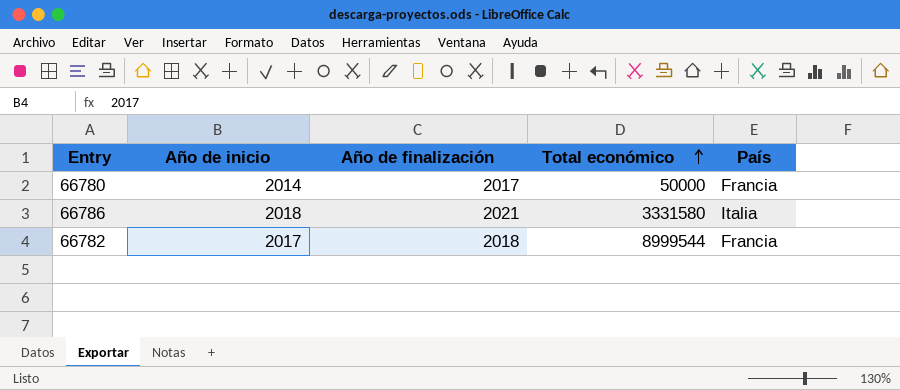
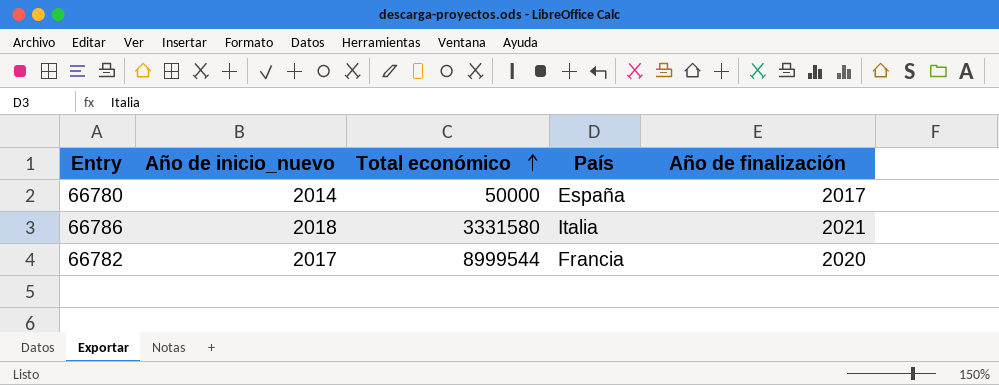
column name: Año de inicio -> Año de inicio_nuevo
column Año de finalización | position: 3 -> 5
66780 | País: Francia -> España
66782 | Año de finalización: 2018 -> 2020

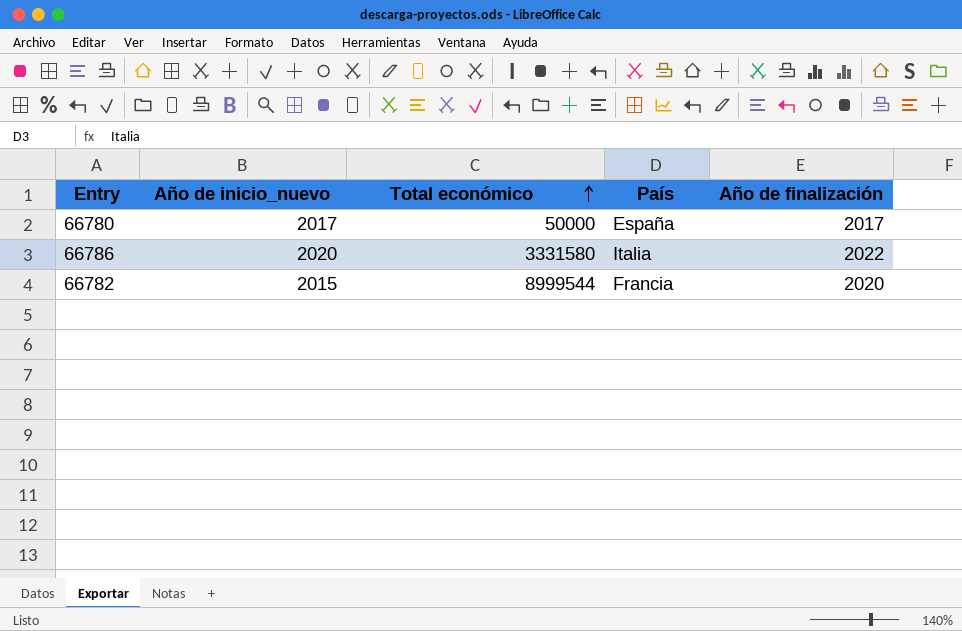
66780 | Año de inicio_nuevo: 2014 -> 2017
66786 | Año de inicio_nuevo: 2018 -> 2020
66786 | Año de finalización: 2021 -> 2022
66782 | Año de inicio_nuevo: 2017 -> 2015

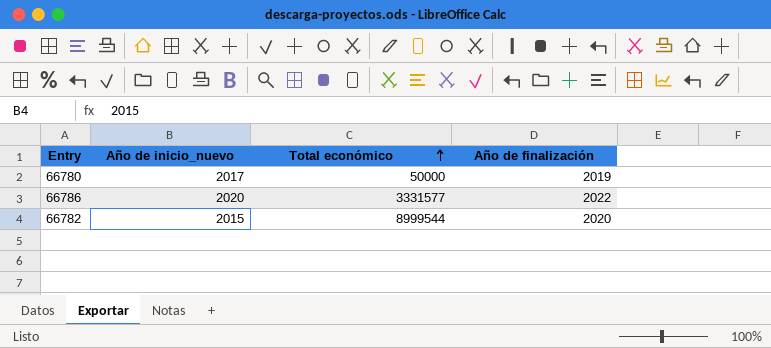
column País | position: 4 -> none
66780 | Año de finalización: 2017 -> 2019
66786 | Total económico: 3331580 -> 3331577

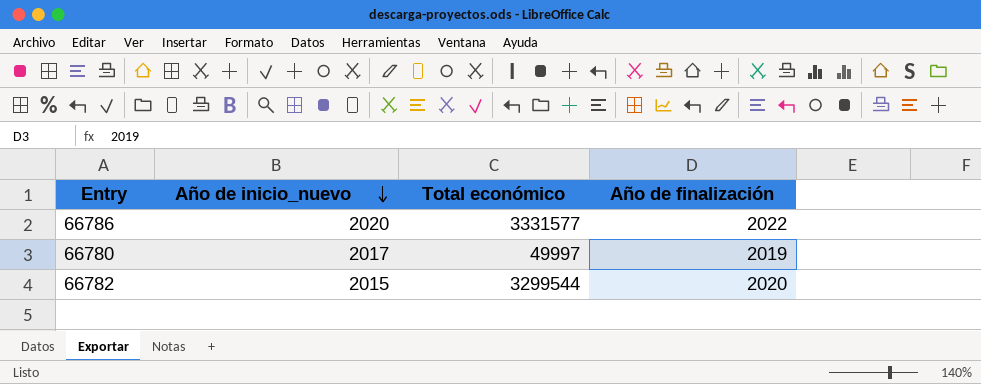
row order: Total económico ascending -> Año de inicio_nuevo descending
66780 | Total económico: 50000 -> 49997
66782 | Total económico: 8999544 -> 3299544

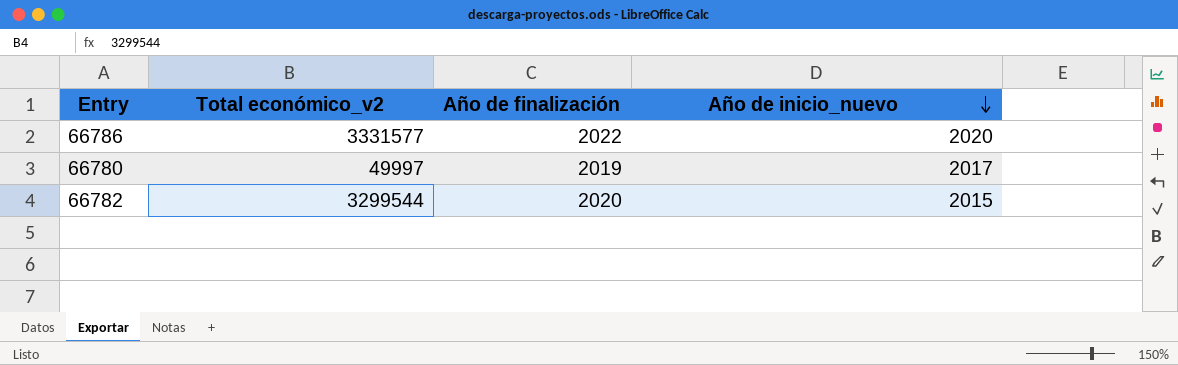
column name: Total económico -> Total económico_v2
column Año de inicio_nuevo | position: 2 -> 4

